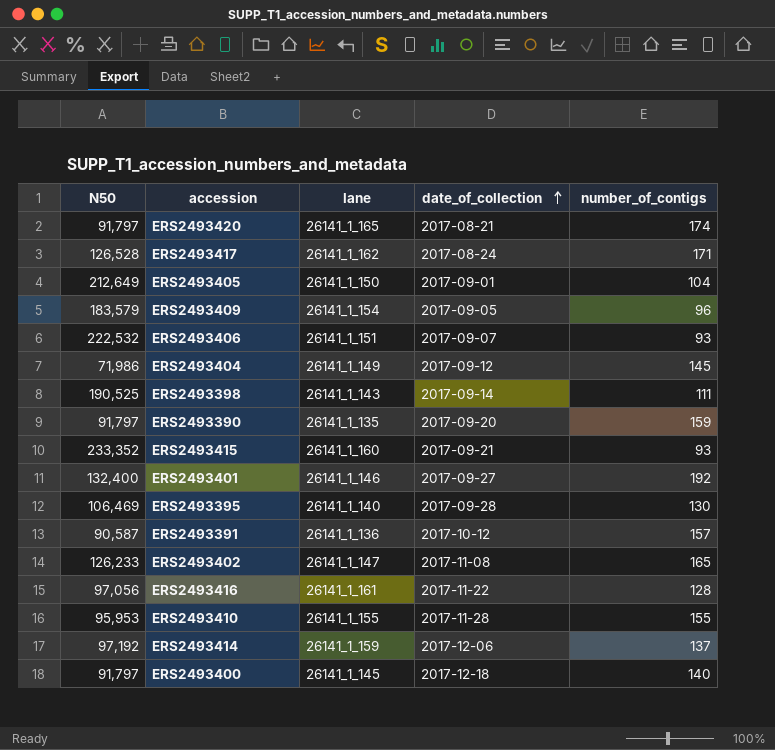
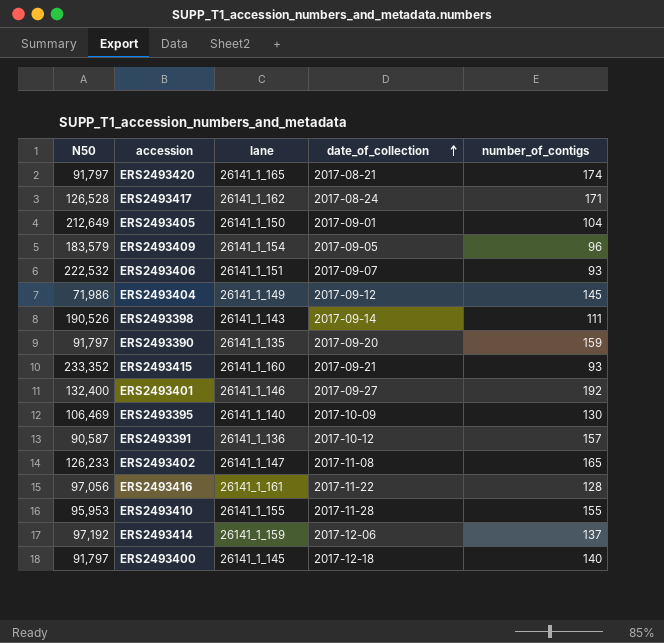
ERS2493398 | N50: 190,525 -> 190,526
ERS2493395 | date_of_collection: 2017-09-28 -> 2017-10-09

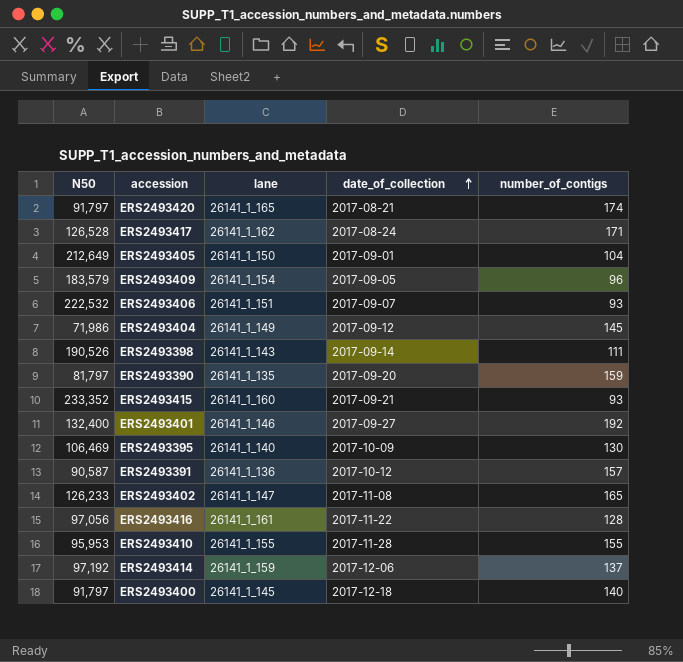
ERS2493390 | N50: 91,797 -> 81,797

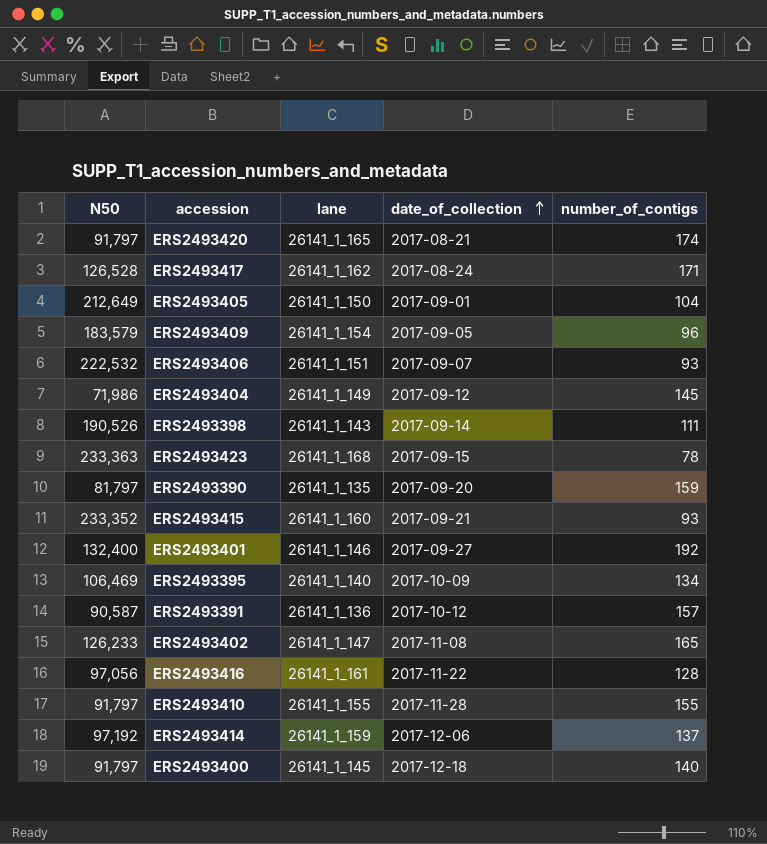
row ERS2493423: none -> 233,363 | 26141_1_168 | 2017-09-15 | 78
ERS2493395 | number_of_contigs: 130 -> 134
ERS2493410 | N50: 95,953 -> 91,797

